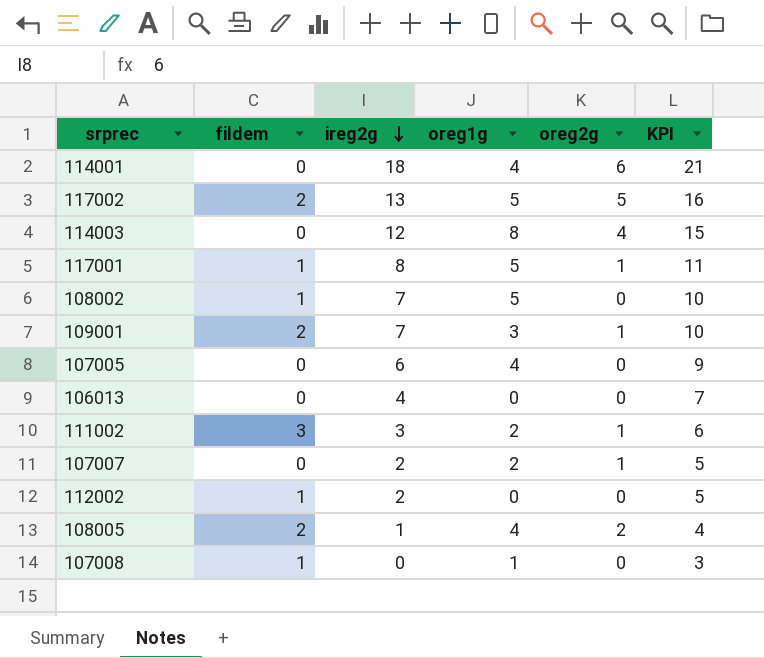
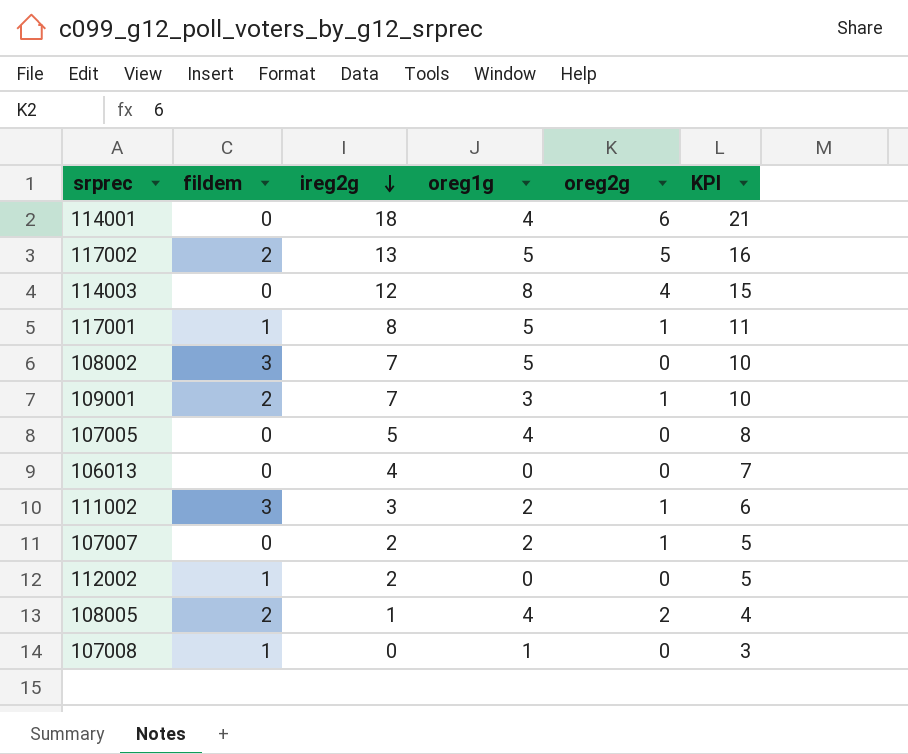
108002 | fildem: 1 -> 3
107005 | ireg2g: 6 -> 5
107005 | KPI: 9 -> 8

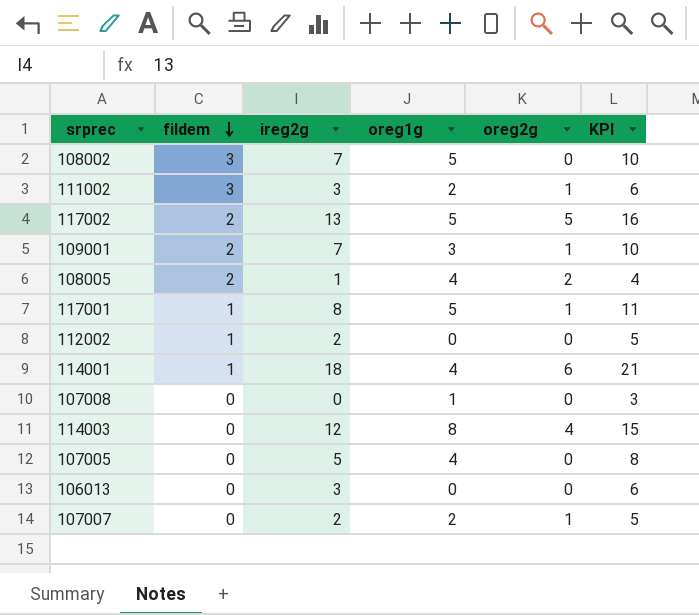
row order: ireg2g descending -> fildem descending
114001 | fildem: 0 -> 1
107008 | fildem: 1 -> 0
106013 | ireg2g: 4 -> 3
106013 | KPI: 7 -> 6

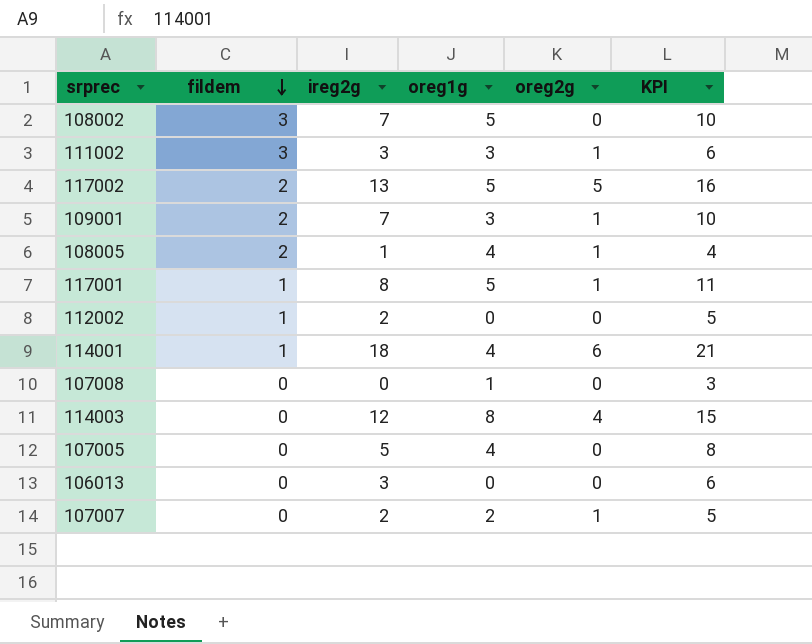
111002 | oreg1g: 2 -> 3
108005 | oreg2g: 2 -> 1

